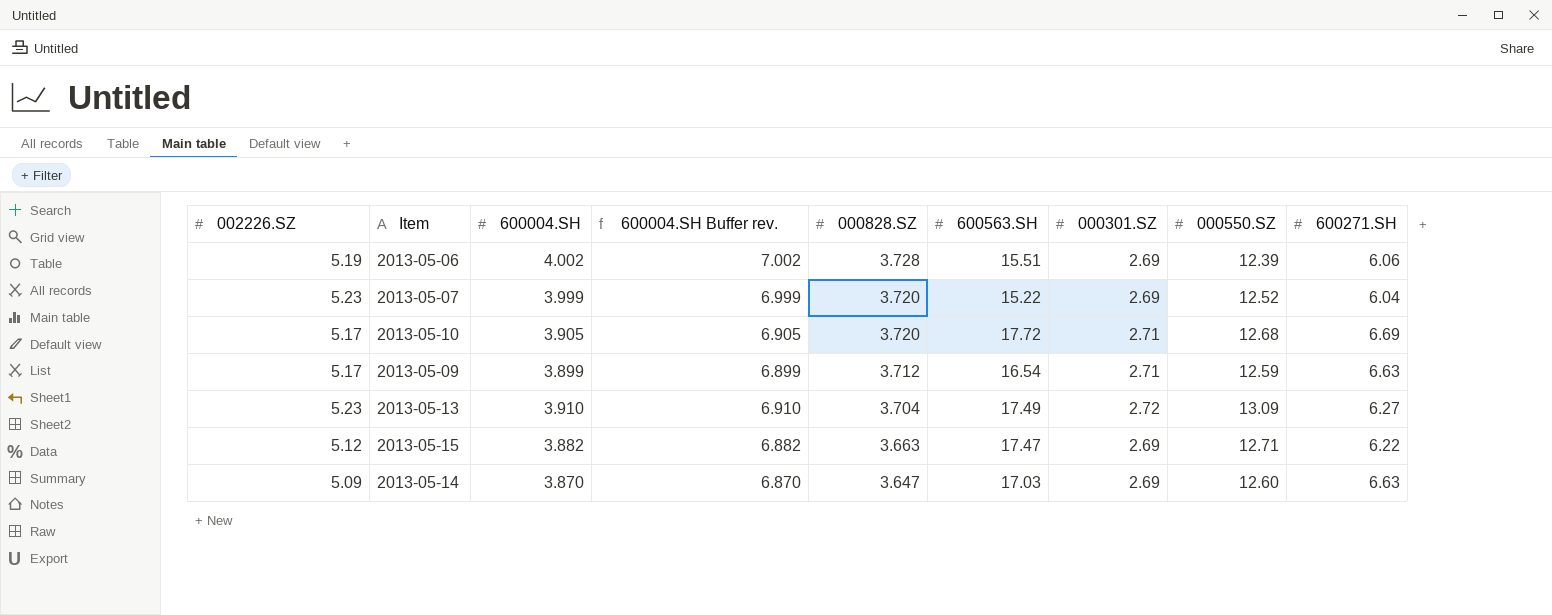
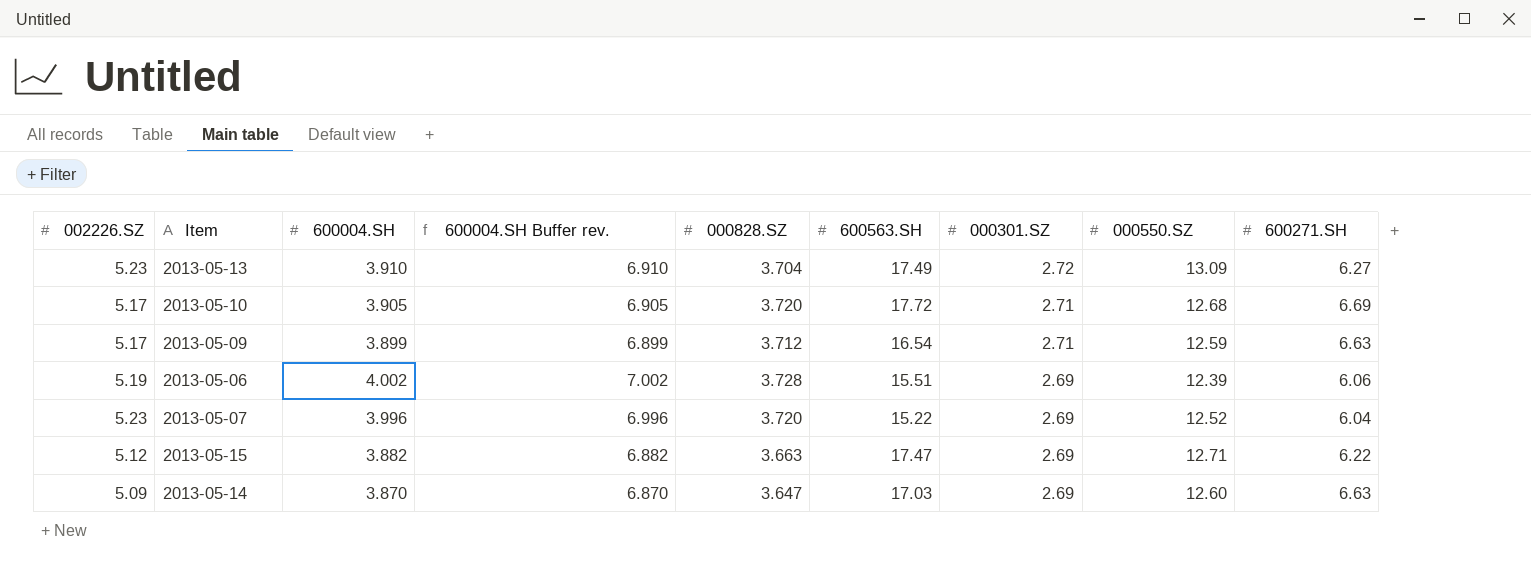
row order: 000828.SZ descending -> 000301.SZ descending
2013-05-07 | 600004.SH: 3.999 -> 3.996
2013-05-07 | 600004.SH Buffer rev.: 6.999 -> 6.996

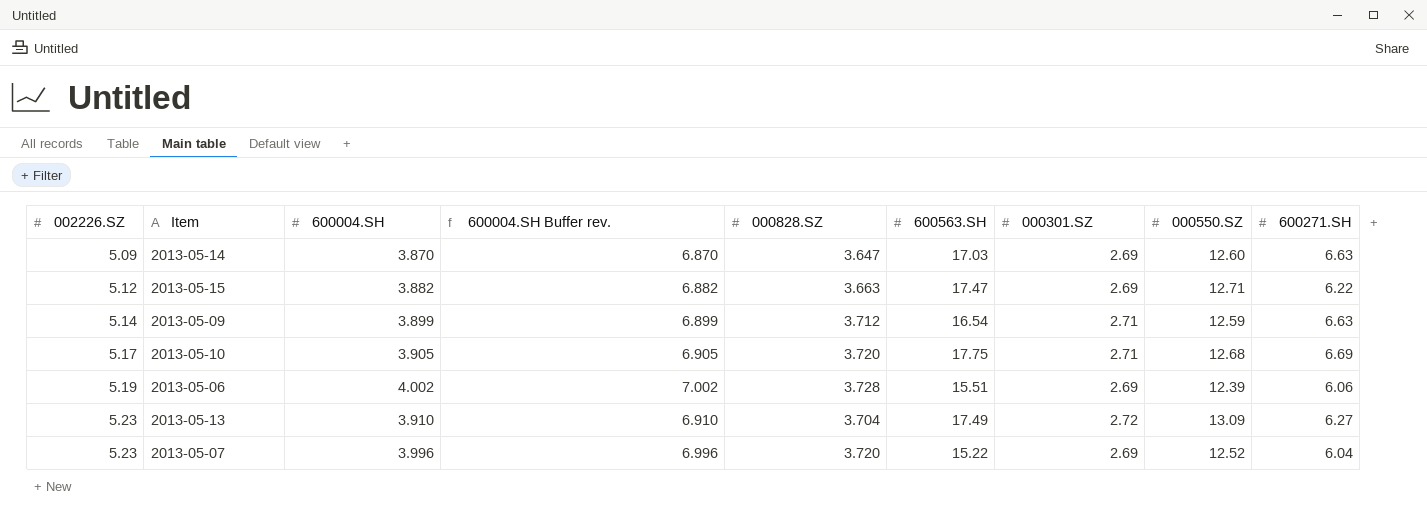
row order: 000301.SZ descending -> 002226.SZ ascending
2013-05-09 | 002226.SZ: 5.17 -> 5.14
2013-05-10 | 600563.SH: 17.72 -> 17.75

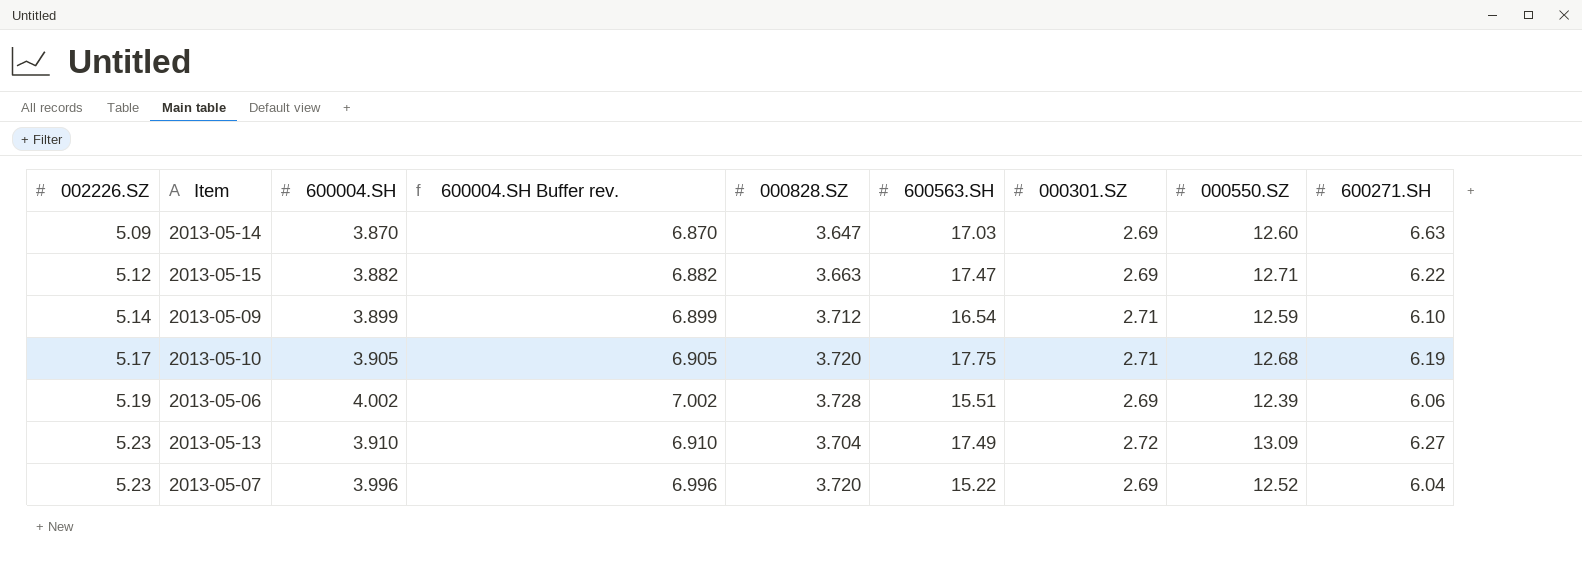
2013-05-09 | 600271.SH: 6.63 -> 6.10
2013-05-10 | 600271.SH: 6.69 -> 6.19

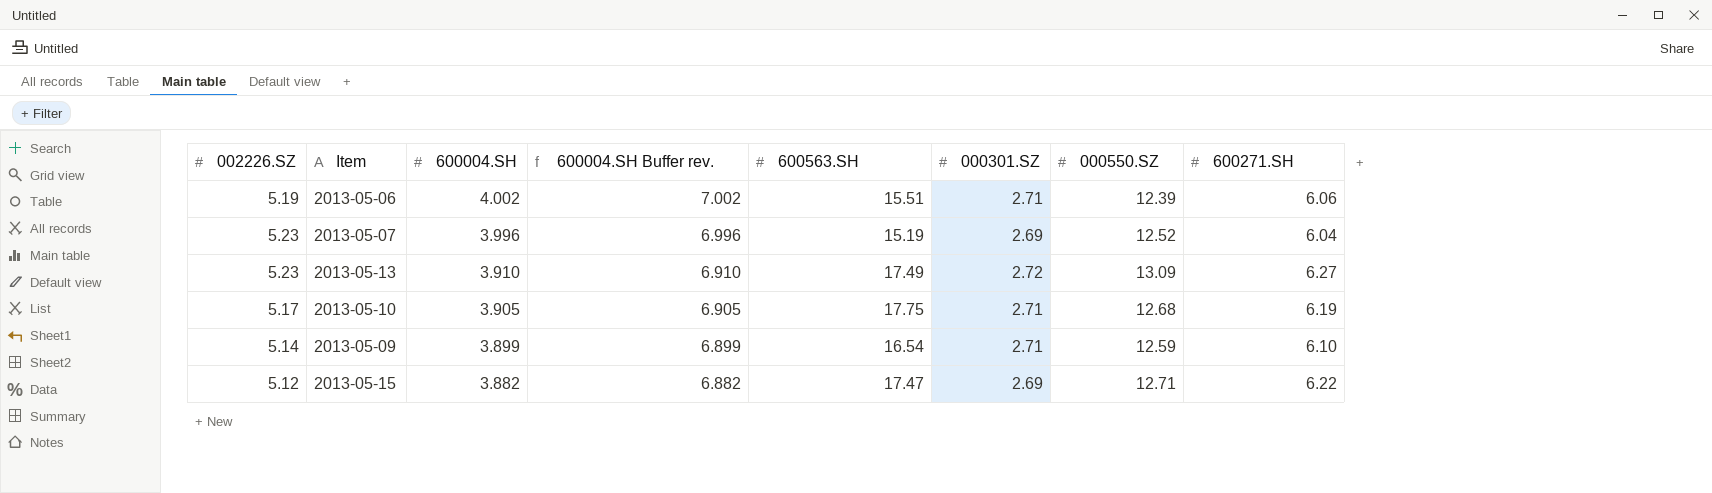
row order: 002226.SZ ascending -> 600004.SH descending
column 000828.SZ | position: 5 -> none
row 2013-05-14: 5.09 | 3.870 | 6.870 | 3.647 | 17.03 | 2.69 | 12.60 | 6.63 -> none
2013-05-06 | 000301.SZ: 2.69 -> 2.71
2013-05-07 | 600563.SH: 15.22 -> 15.19

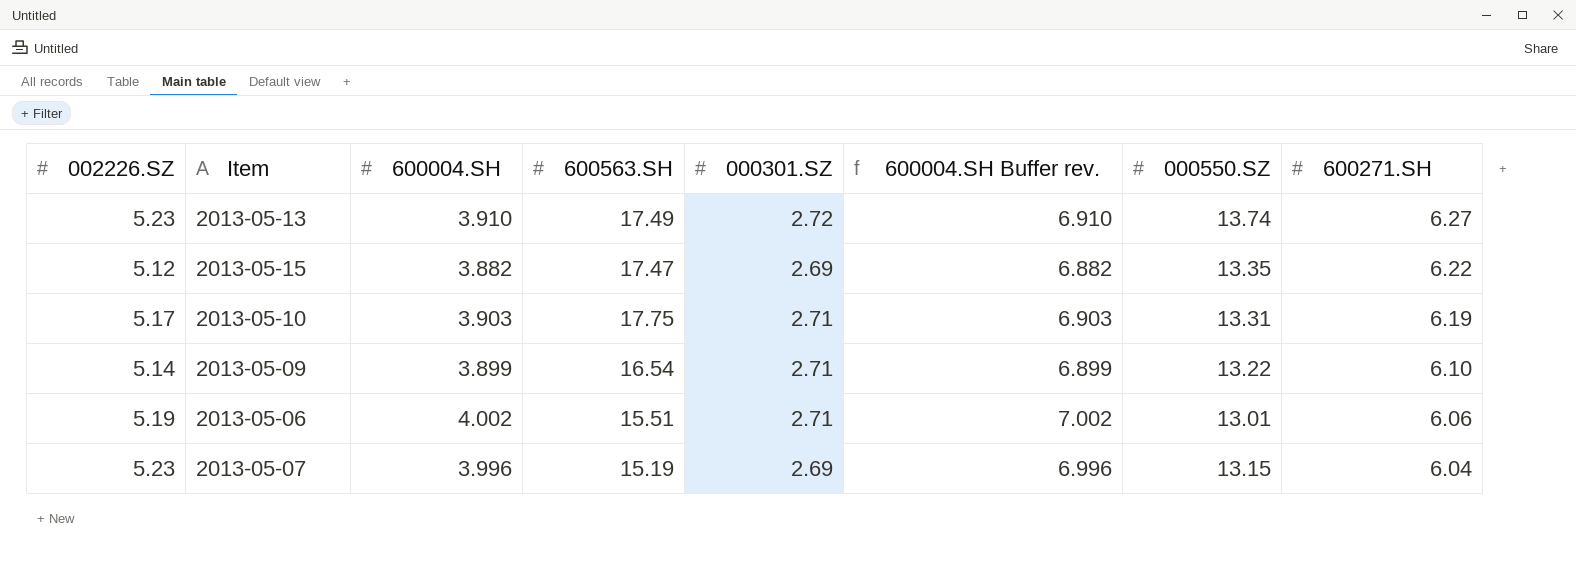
row order: 600004.SH descending -> 600271.SH descending
column 600004.SH Buffer rev. | position: 4 -> 6
2013-05-13 | 000550.SZ: 13.09 -> 13.74
2013-05-15 | 000550.SZ: 12.71 -> 13.35
2013-05-10 | 600004.SH: 3.905 -> 3.903
2013-05-10 | 600004.SH Buffer rev.: 6.905 -> 6.903
2013-05-10 | 000550.SZ: 12.68 -> 13.31
2013-05-09 | 000550.SZ: 12.59 -> 13.22
2013-05-06 | 000550.SZ: 12.39 -> 13.01
2013-05-07 | 000550.SZ: 12.52 -> 13.15

